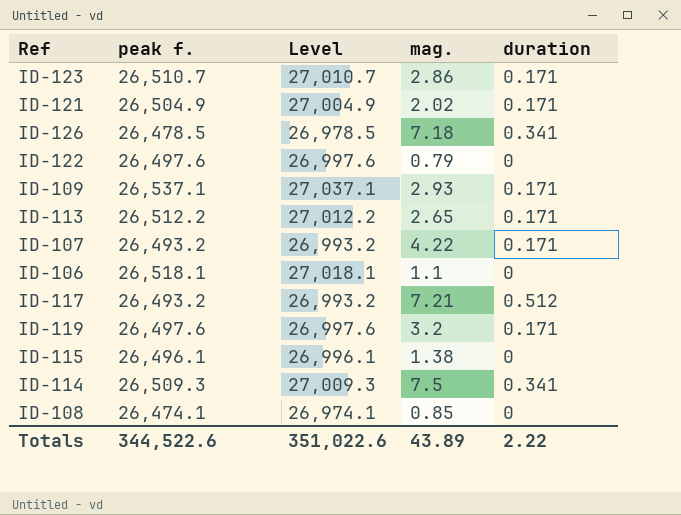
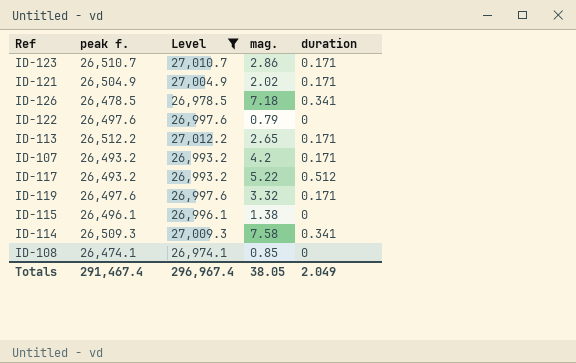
filter: none -> Level <= 27,012.2
ID-107 | mag.: 4.22 -> 4.2
ID-117 | mag.: 7.21 -> 5.22
ID-119 | mag.: 3.2 -> 3.32
ID-114 | mag.: 7.5 -> 7.58
Totals | peak f.: 344,522.6 -> 291,467.4
Totals | Level: 351,022.6 -> 296,967.4
Totals | mag.: 43.89 -> 38.05
Totals | duration: 2.22 -> 2.049

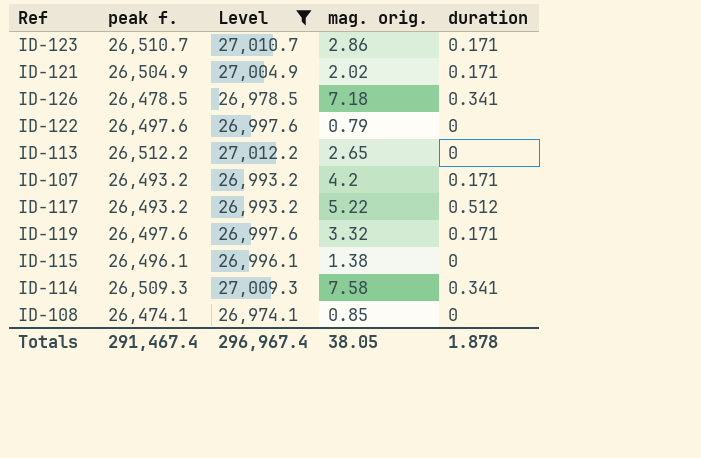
column name: mag. -> mag. orig.
ID-113 | duration: 0.171 -> 0
Totals | duration: 2.049 -> 1.878

